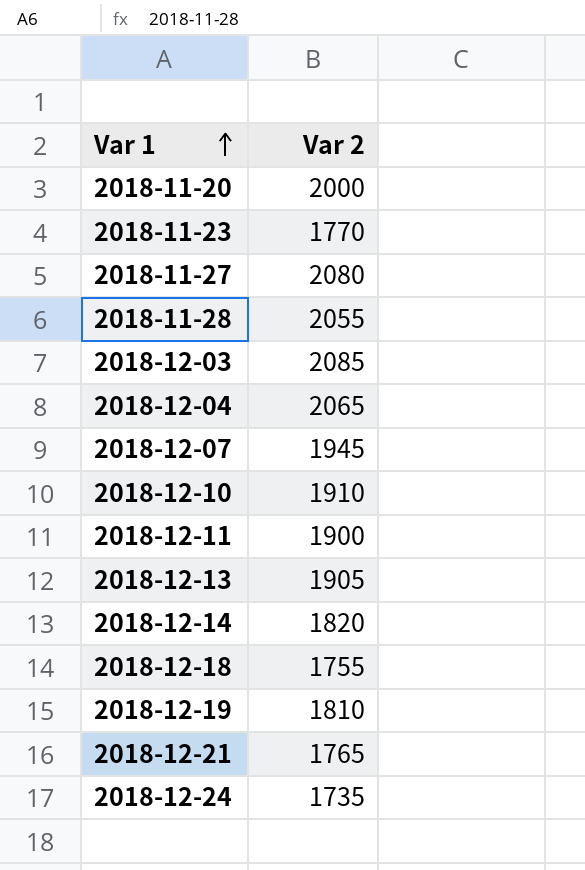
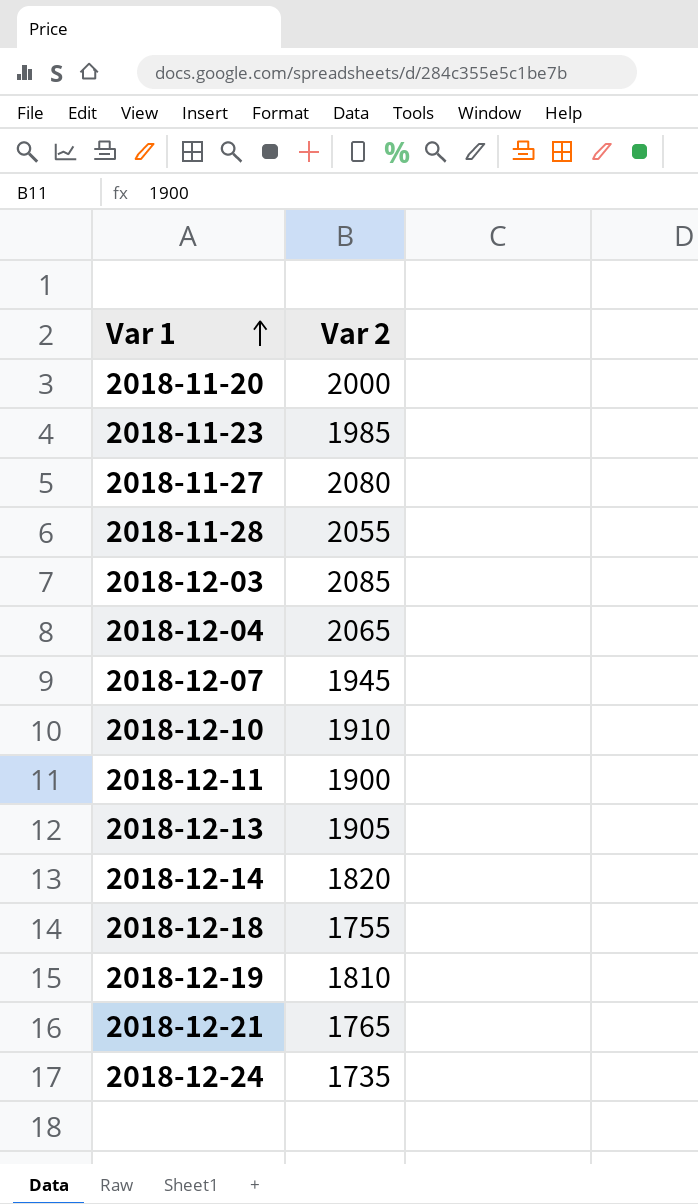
2018-11-23 | Var 2: 1770 -> 1985

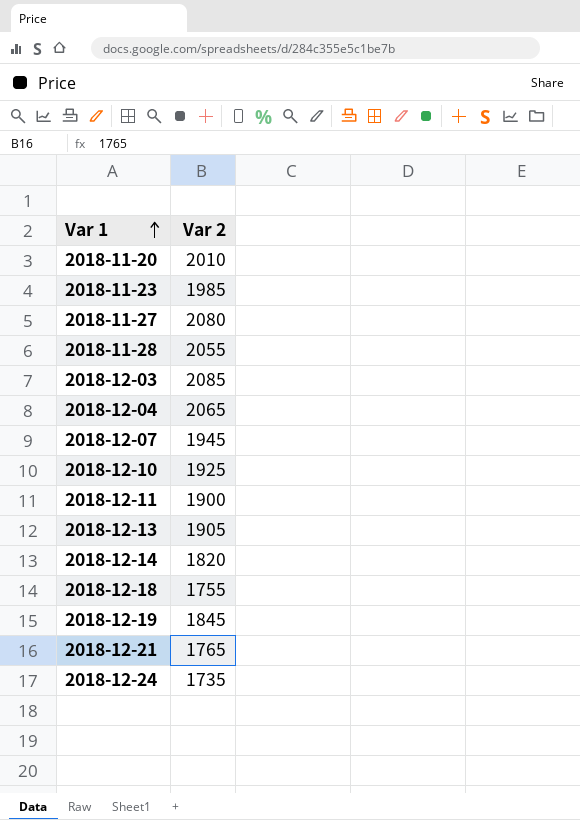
2018-11-20 | Var 2: 2000 -> 2010
2018-12-10 | Var 2: 1910 -> 1925
2018-12-19 | Var 2: 1810 -> 1845

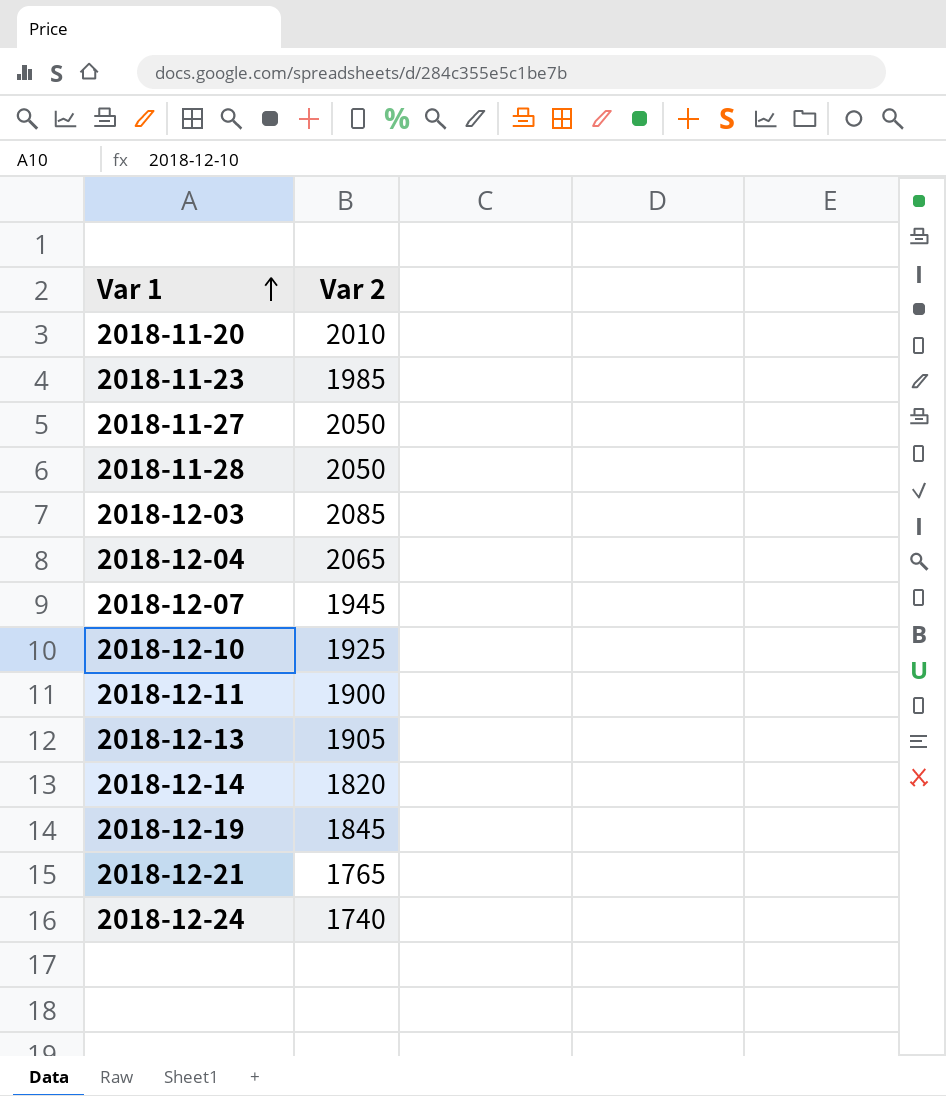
row 2018-12-18: 1755 -> none
2018-11-27 | Var 2: 2080 -> 2050
2018-11-28 | Var 2: 2055 -> 2050
2018-12-24 | Var 2: 1735 -> 1740

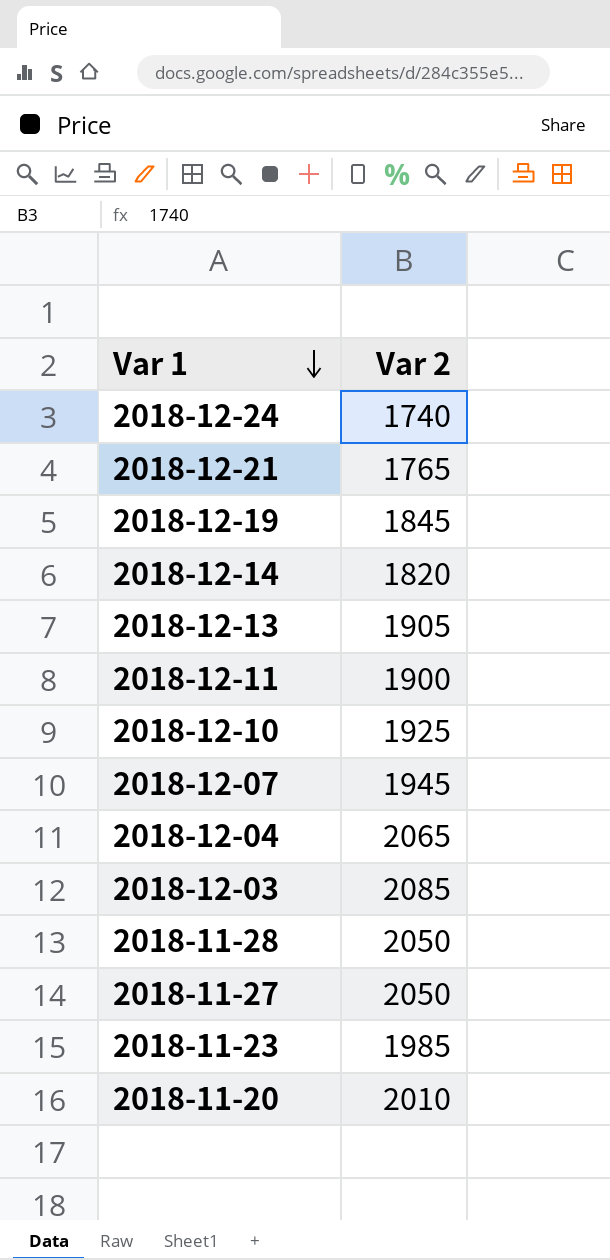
row order: Var 1 ascending -> Var 1 descending

